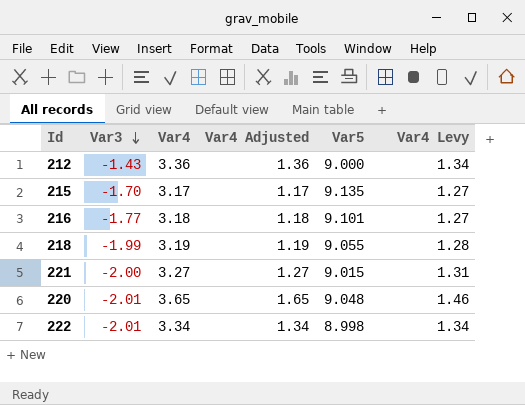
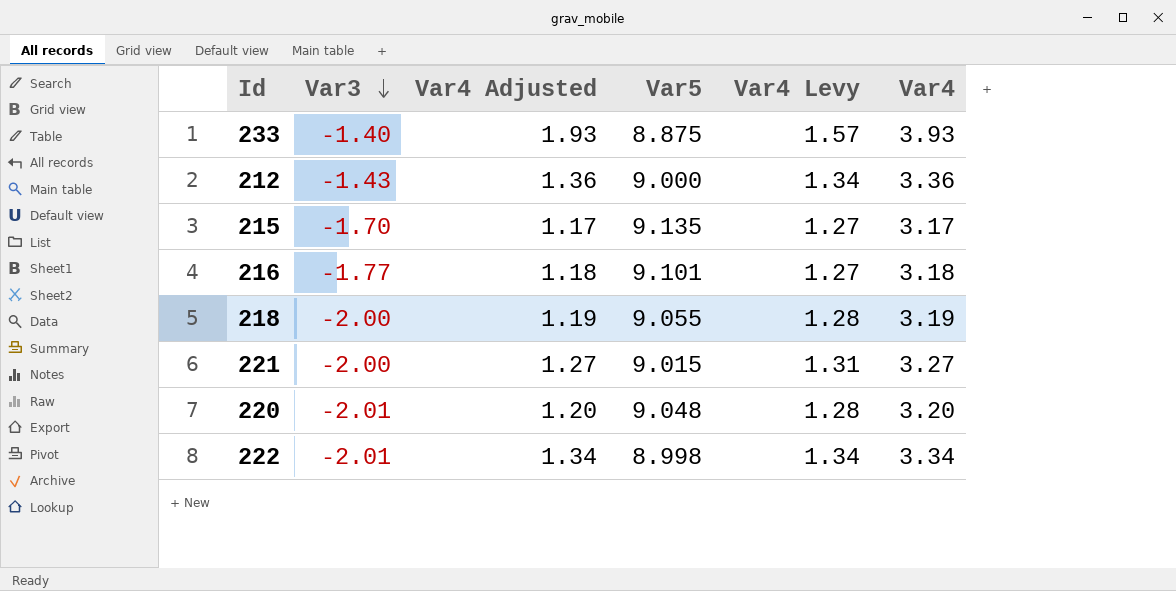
column Var4 | position: 3 -> 6
row 233: none -> -1.40 | 1.93 | 8.875 | 1.57 | 3.93
218 | Var3: -1.99 -> -2.00
220 | Var4 Adjusted: 1.65 -> 1.20
220 | Var4 Levy: 1.46 -> 1.28
220 | Var4: 3.65 -> 3.20

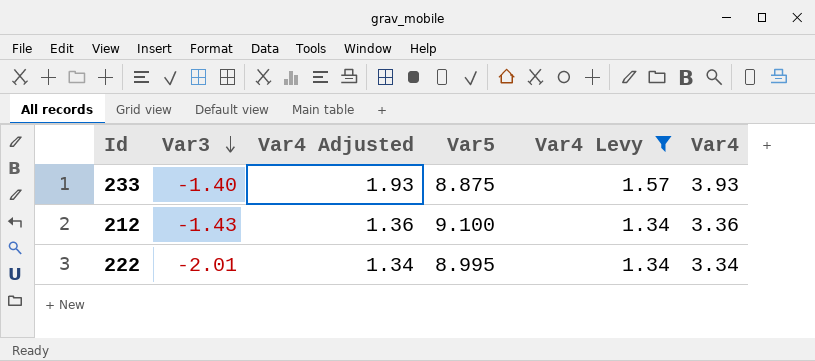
filter: none -> Var4 Levy >= 1.34
212 | Var5: 9.000 -> 9.100
222 | Var5: 8.998 -> 8.995

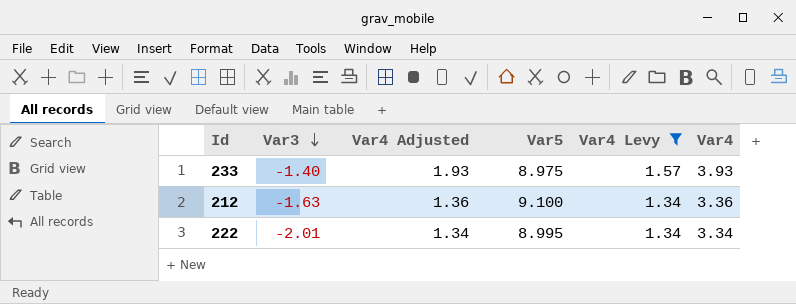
233 | Var5: 8.875 -> 8.975
212 | Var3: -1.43 -> -1.63

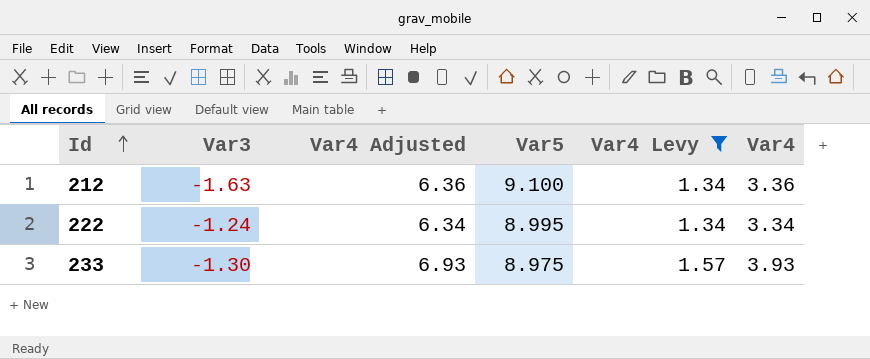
row order: Var3 descending -> Id ascending
column Var4 Adjusted | formula: [Var4] - 2 -> [Var4] + 3
222 | Var3: -2.01 -> -1.24
233 | Var3: -1.40 -> -1.30

